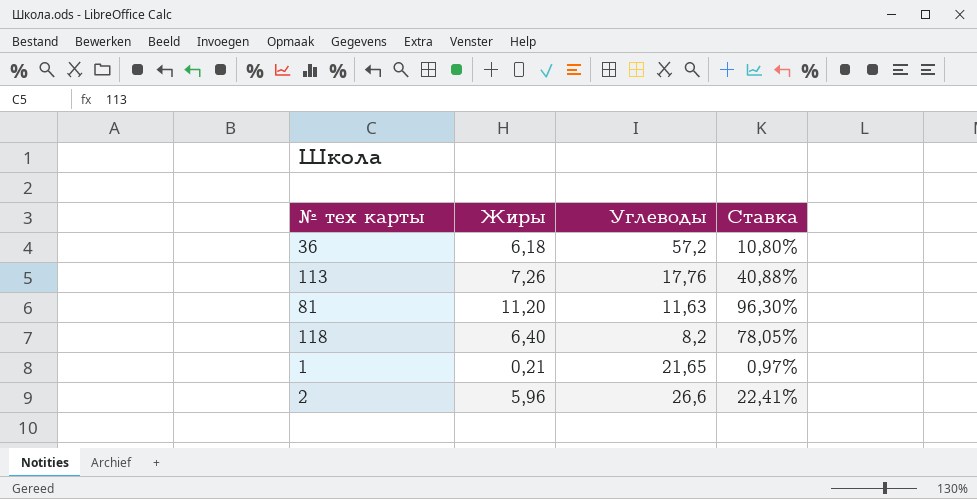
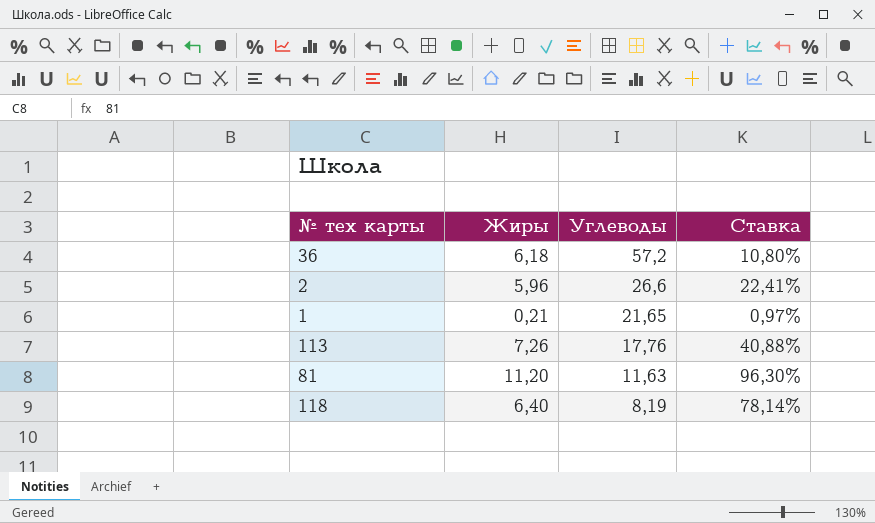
row order: none -> Углеводы descending
118 | Углеводы: 8,2 -> 8,19
118 | Ставка: 78,05% -> 78,14%

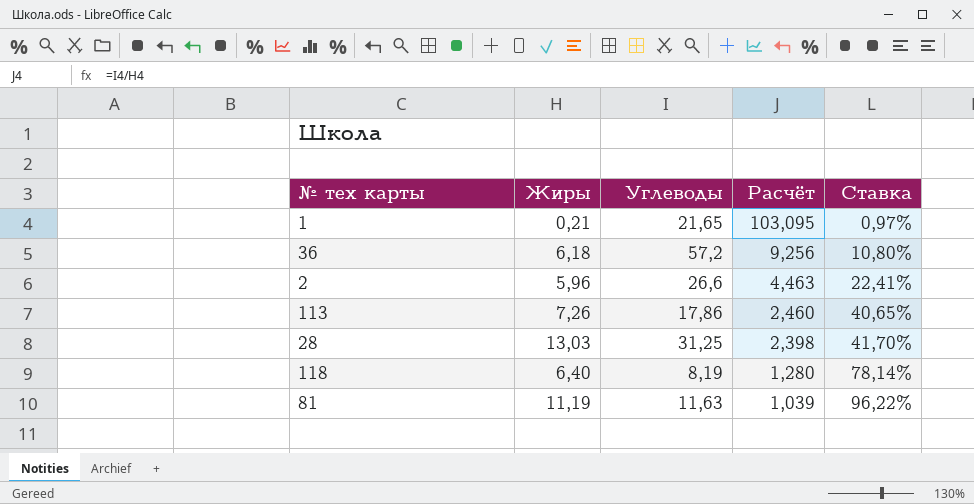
row order: Углеводы descending -> Расчёт descending
column Расчёт | formula: none -> [Углеводы] / [Жиры]
113 | Углеводы: 17,76 -> 17,86
113 | Ставка: 40,88% -> 40,65%
row 28: none -> 13,03 | 31,25 | 2,398 | 41,70%
81 | Жиры: 11,20 -> 11,19
81 | Ставка: 96,30% -> 96,22%

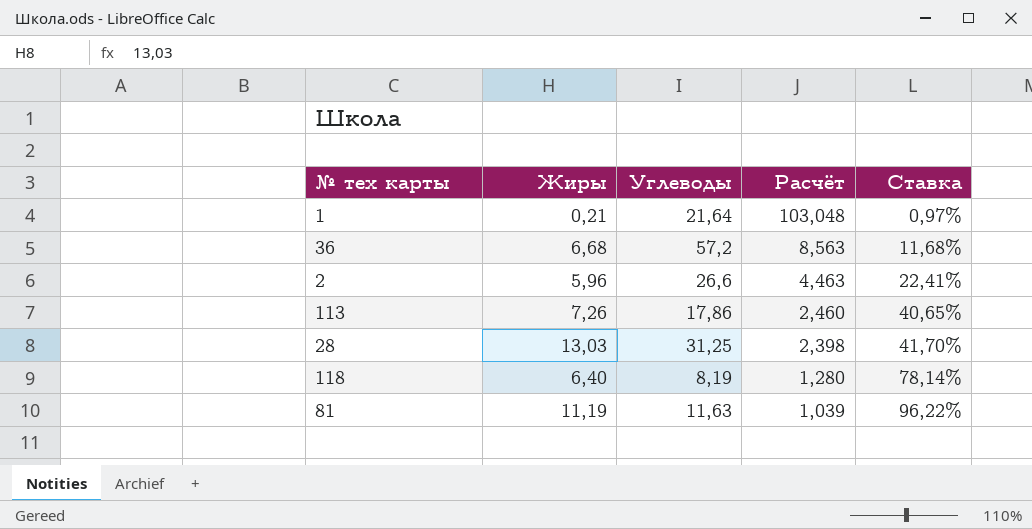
1 | Углеводы: 21,65 -> 21,64
1 | Расчёт: 103,095 -> 103,048
36 | Жиры: 6,18 -> 6,68
36 | Расчёт: 9,256 -> 8,563
36 | Ставка: 10,80% -> 11,68%

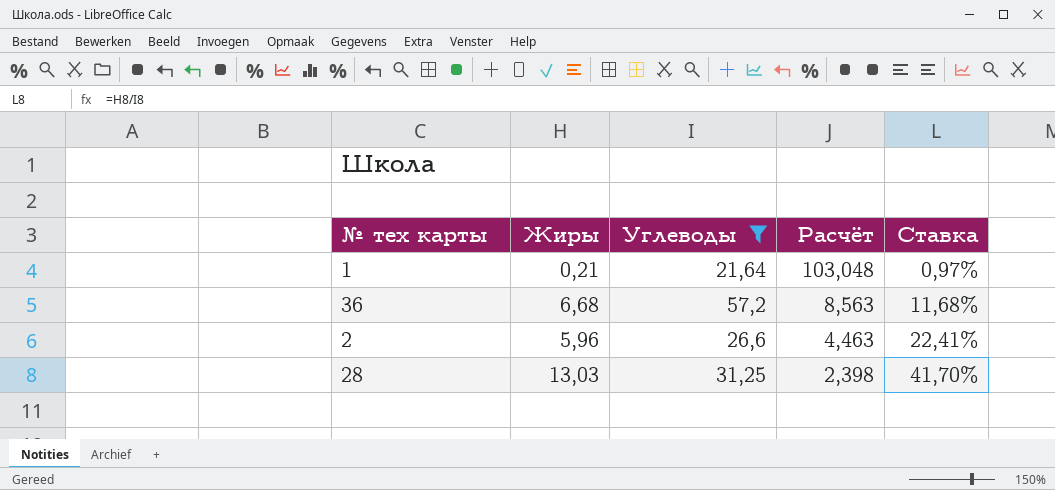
filter: none -> Углеводы >= 21,64

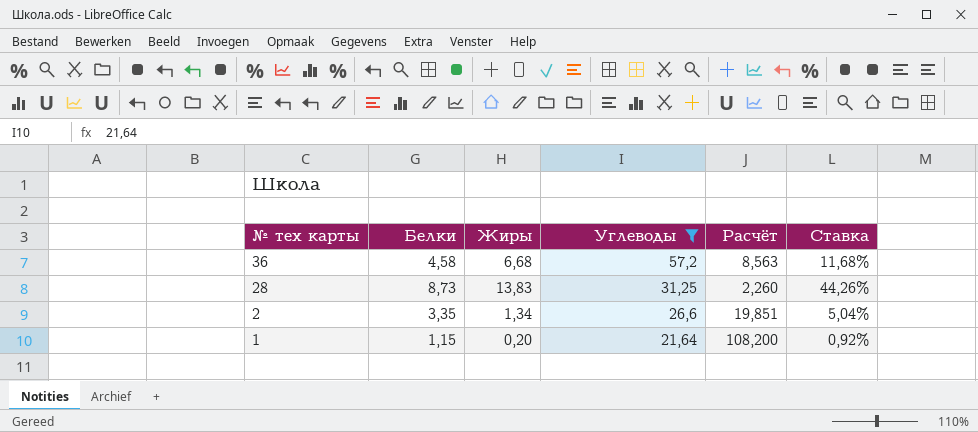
row order: Расчёт descending -> № тех карты descending
column Белки | position: none -> 2
28 | Жиры: 13,03 -> 13,83
28 | Расчёт: 2,398 -> 2,260
28 | Ставка: 41,70% -> 44,26%
2 | Жиры: 5,96 -> 1,34
2 | Расчёт: 4,463 -> 19,851
2 | Ставка: 22,41% -> 5,04%
1 | Жиры: 0,21 -> 0,20
1 | Расчёт: 103,048 -> 108,200
1 | Ставка: 0,97% -> 0,92%

